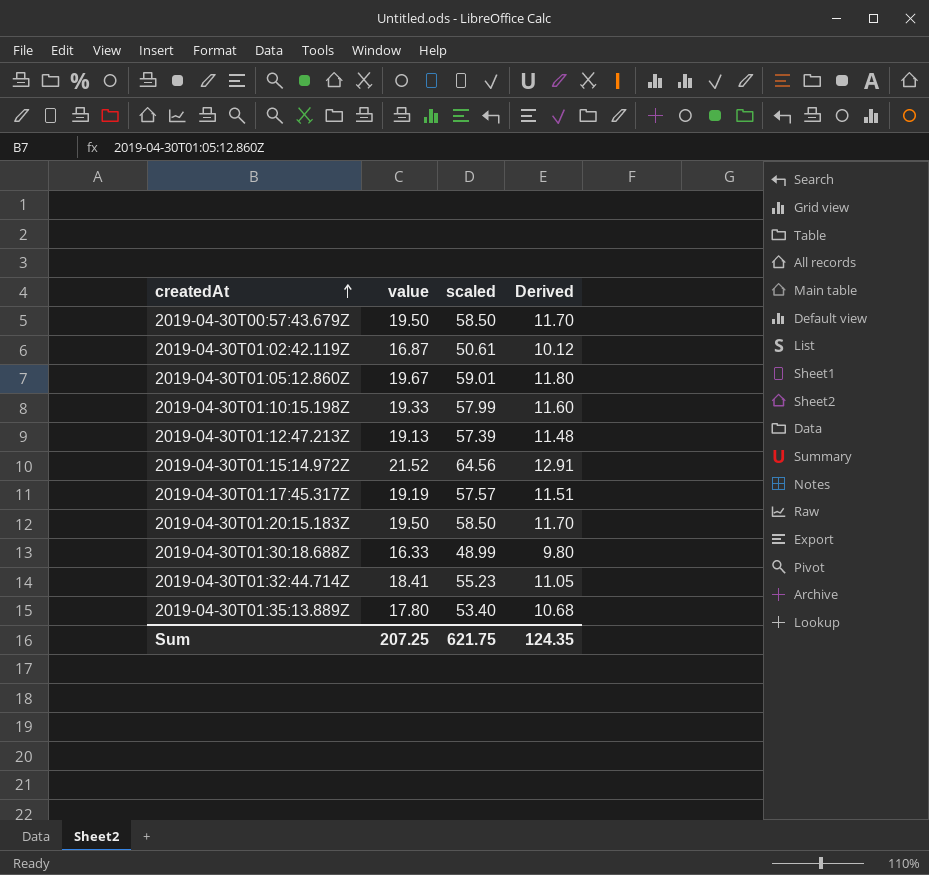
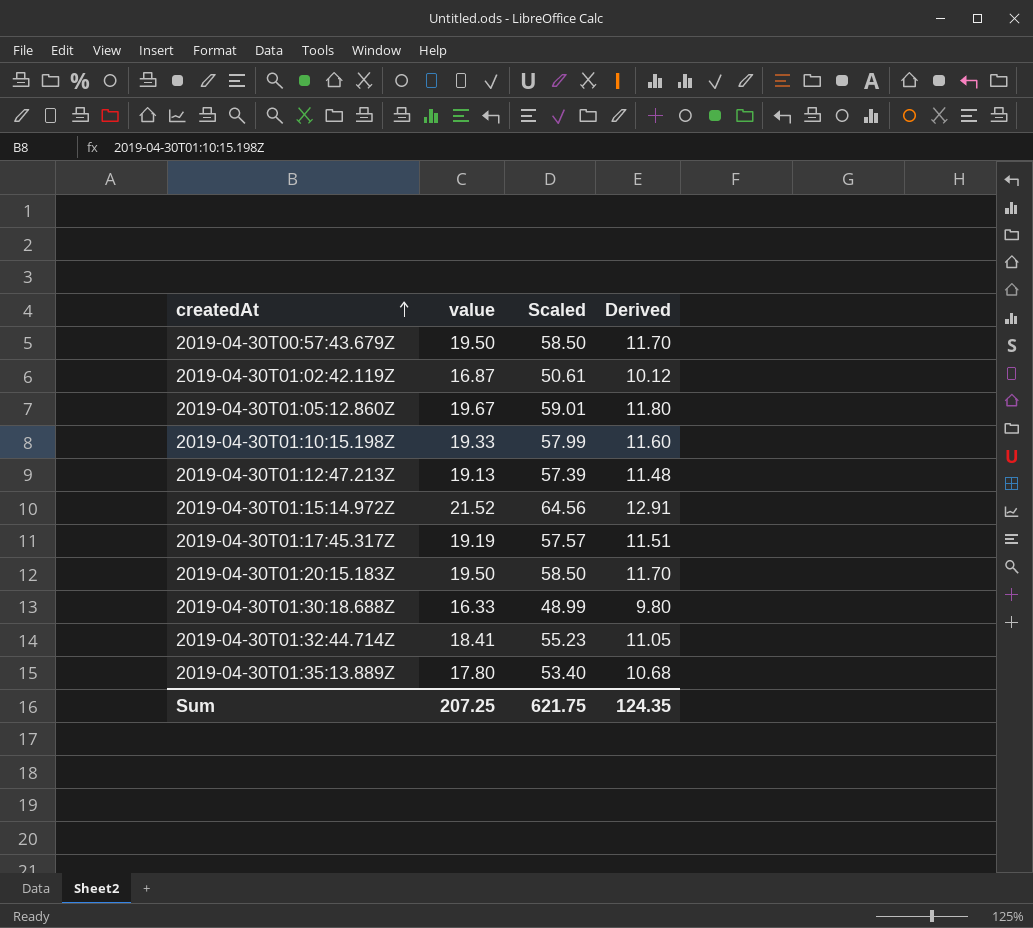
column name: scaled -> Scaled

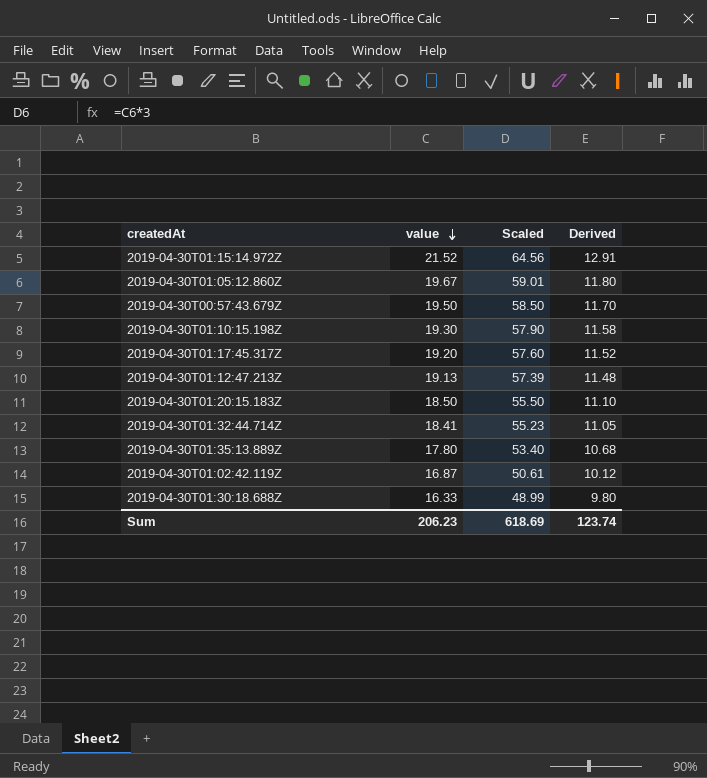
row order: createdAt ascending -> value descending
2019-04-30T01:10:15.198Z | value: 19.33 -> 19.30
2019-04-30T01:10:15.198Z | Scaled: 57.99 -> 57.90
2019-04-30T01:10:15.198Z | Derived: 11.60 -> 11.58
2019-04-30T01:17:45.317Z | value: 19.19 -> 19.20
2019-04-30T01:17:45.317Z | Scaled: 57.57 -> 57.60
2019-04-30T01:17:45.317Z | Derived: 11.51 -> 11.52
2019-04-30T01:20:15.183Z | value: 19.50 -> 18.50
2019-04-30T01:20:15.183Z | Scaled: 58.50 -> 55.50
2019-04-30T01:20:15.183Z | Derived: 11.70 -> 11.10
Sum | value: 207.25 -> 206.23
Sum | Scaled: 621.75 -> 618.69
Sum | Derived: 124.35 -> 123.74

